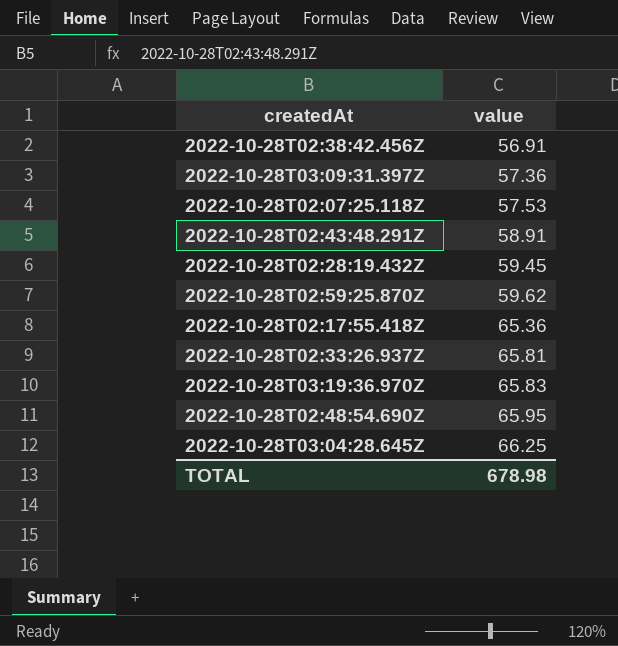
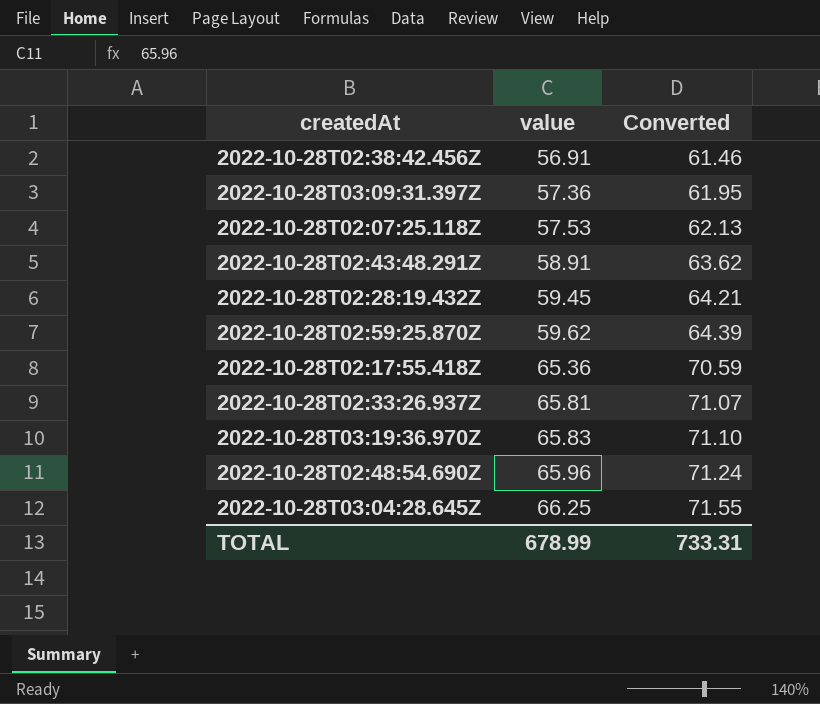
column Converted | formula: none -> [value] * 1.08
2022-10-28T02:48:54.690Z | value: 65.95 -> 65.96
TOTAL | value: 678.98 -> 678.99

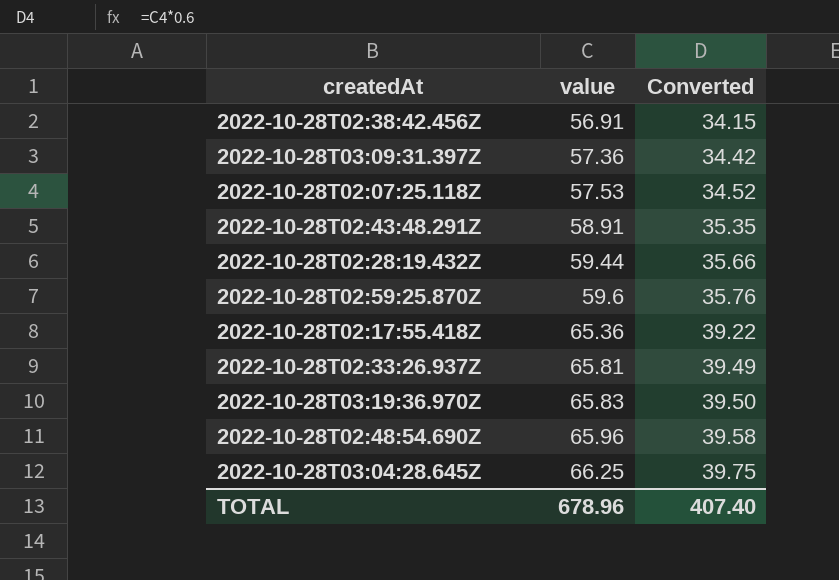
column Converted | formula: [value] * 1.08 -> [value] * 0.6
2022-10-28T02:28:19.432Z | value: 59.45 -> 59.44
2022-10-28T02:59:25.870Z | value: 59.62 -> 59.6
TOTAL | value: 678.99 -> 678.96
TOTAL | Converted: 733.31 -> 407.40

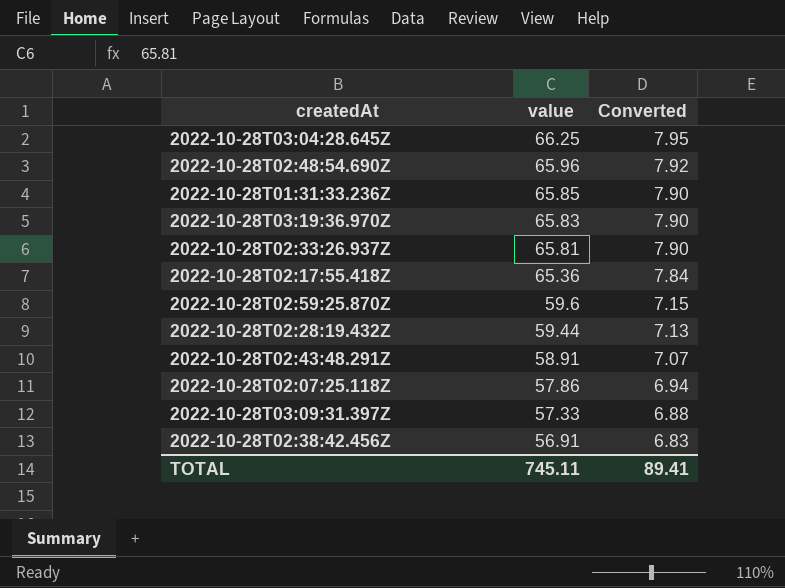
row order: value ascending -> value descending
column Converted | formula: [value] * 0.6 -> [value] * 0.12
row 2022-10-28T01:31:33.236Z: none -> 65.85 | 7.90
2022-10-28T02:07:25.118Z | value: 57.53 -> 57.86
2022-10-28T03:09:31.397Z | value: 57.36 -> 57.33
TOTAL | value: 678.96 -> 745.11
TOTAL | Converted: 407.40 -> 89.41

